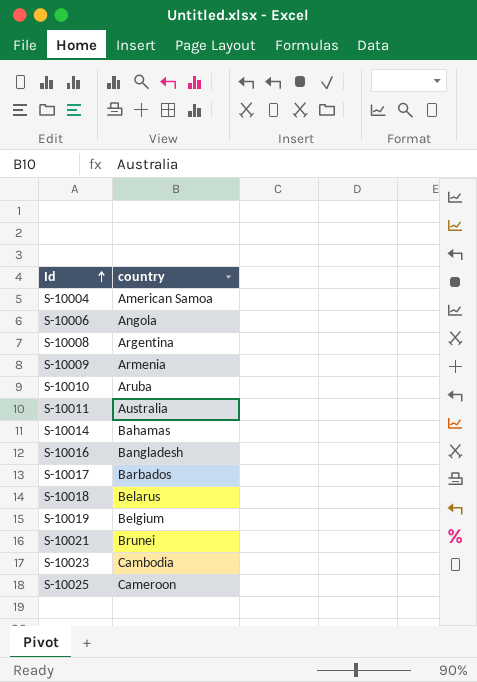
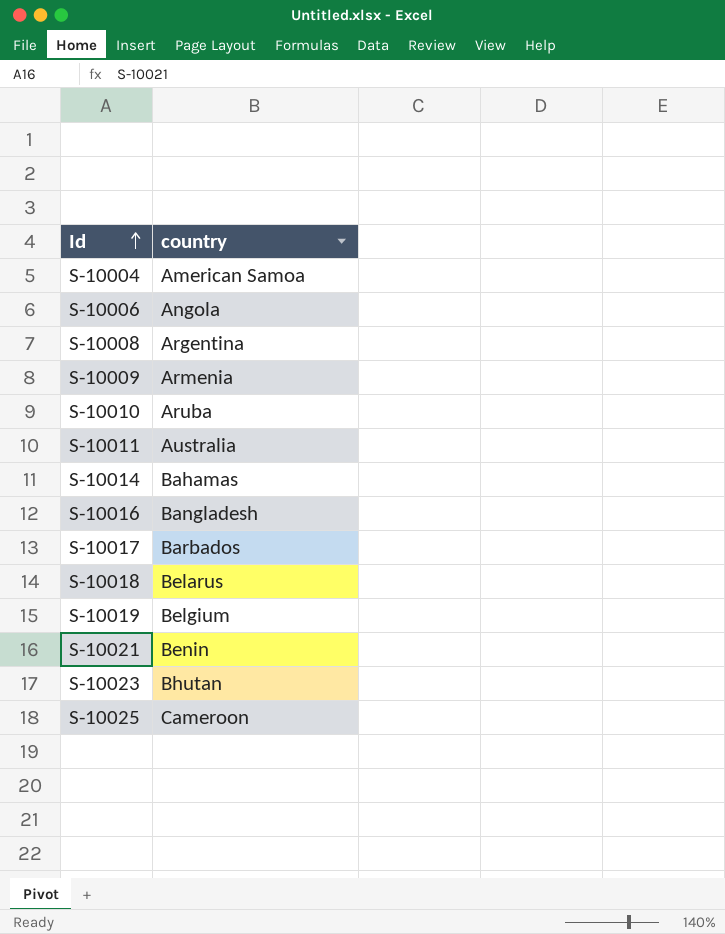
S-10021 | country: Brunei -> Benin
S-10023 | country: Cambodia -> Bhutan

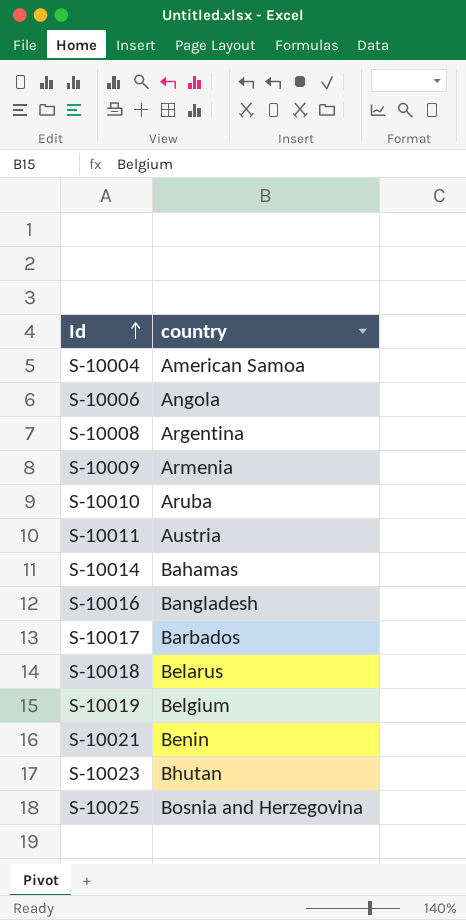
S-10011 | country: Australia -> Austria
S-10025 | country: Cameroon -> Bosnia and Herzegovina

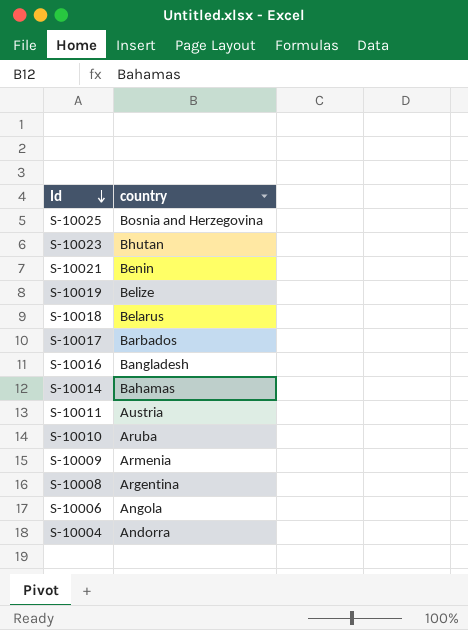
row order: Id ascending -> Id descending
S-10019 | country: Belgium -> Belize
S-10004 | country: American Samoa -> Andorra

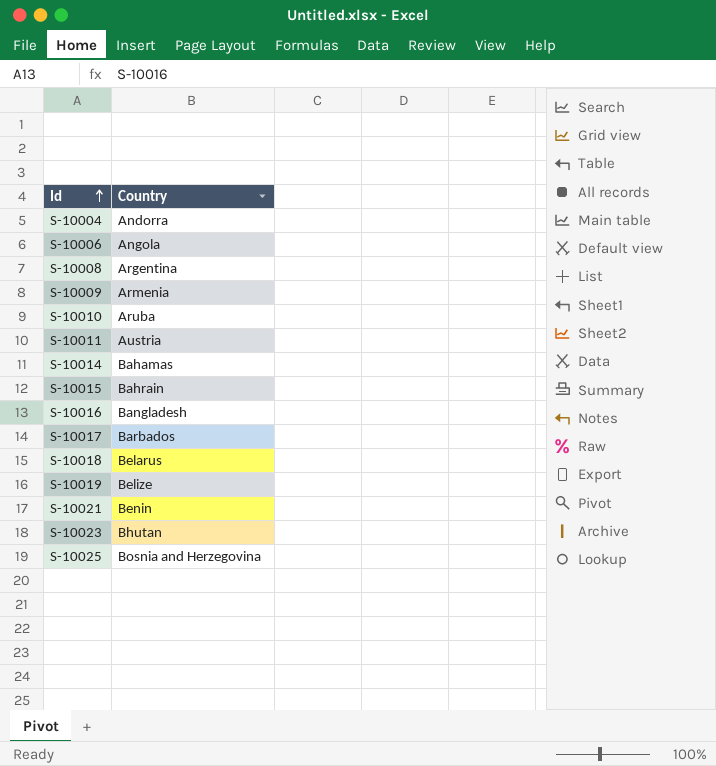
row order: Id descending -> Id ascending
column name: country -> Country
row S-10015: none -> Bahrain

